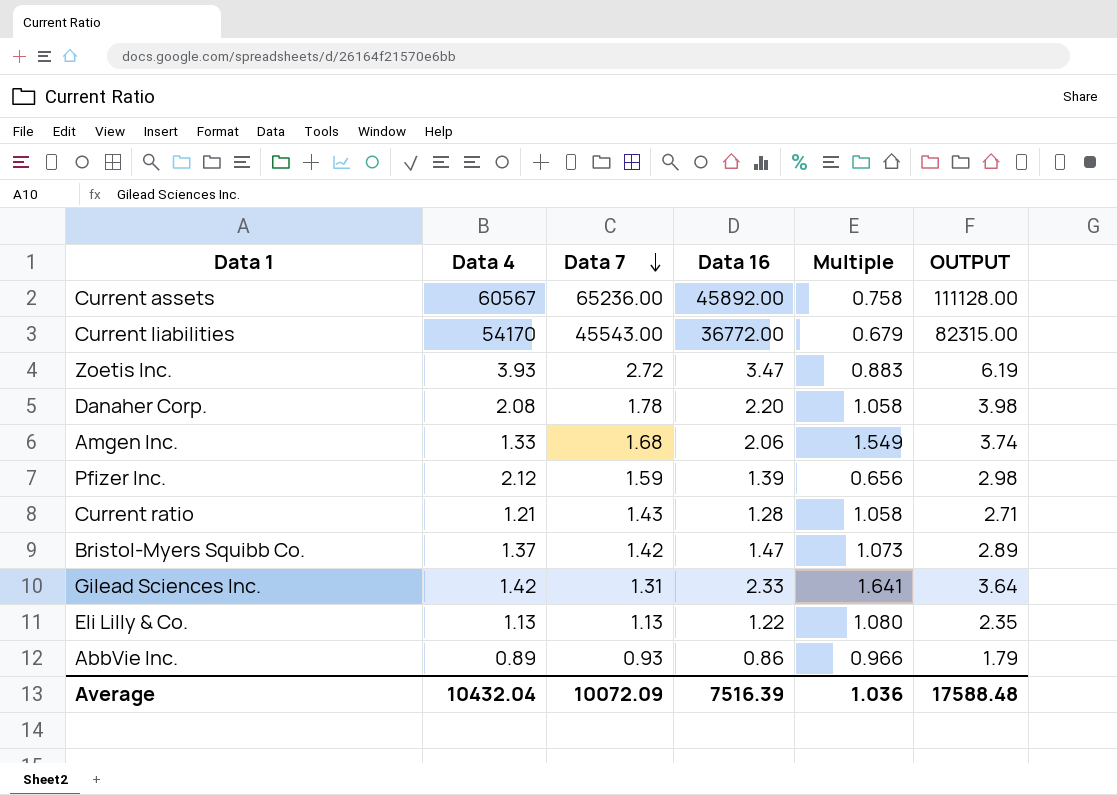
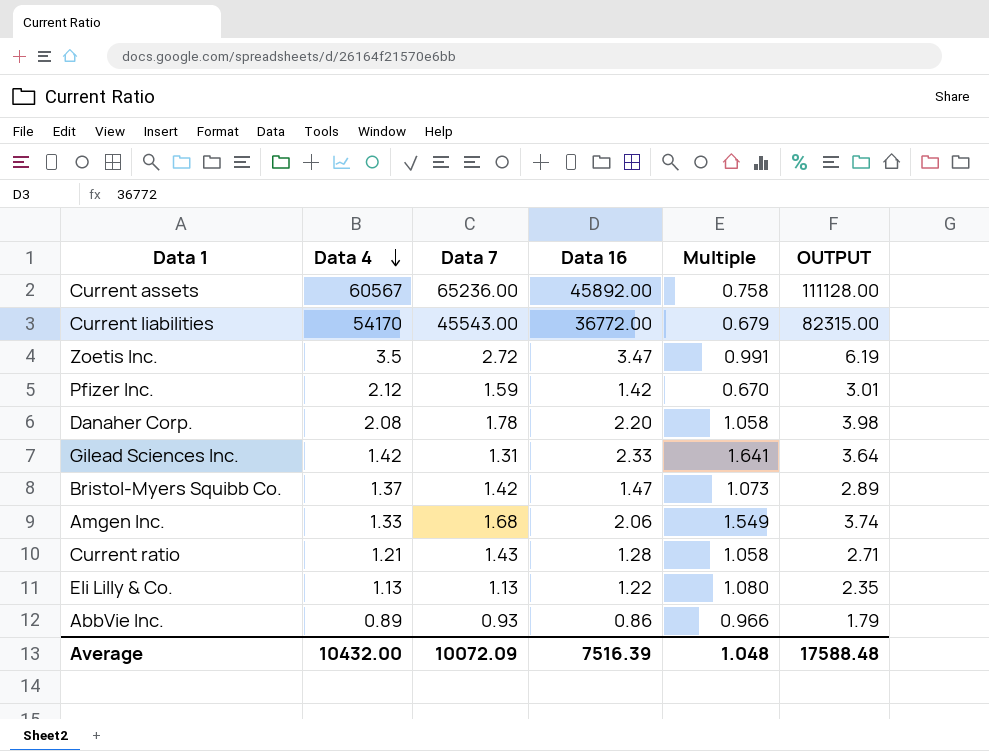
row order: Data 7 descending -> Data 4 descending
Zoetis Inc. | Data 4: 3.93 -> 3.5
Zoetis Inc. | Multiple: 0.883 -> 0.991
Pfizer Inc. | Data 16: 1.39 -> 1.42
Pfizer Inc. | Multiple: 0.656 -> 0.670
Pfizer Inc. | OUTPUT: 2.98 -> 3.01
Average | Data 4: 10432.04 -> 10432.00
Average | Multiple: 1.036 -> 1.048

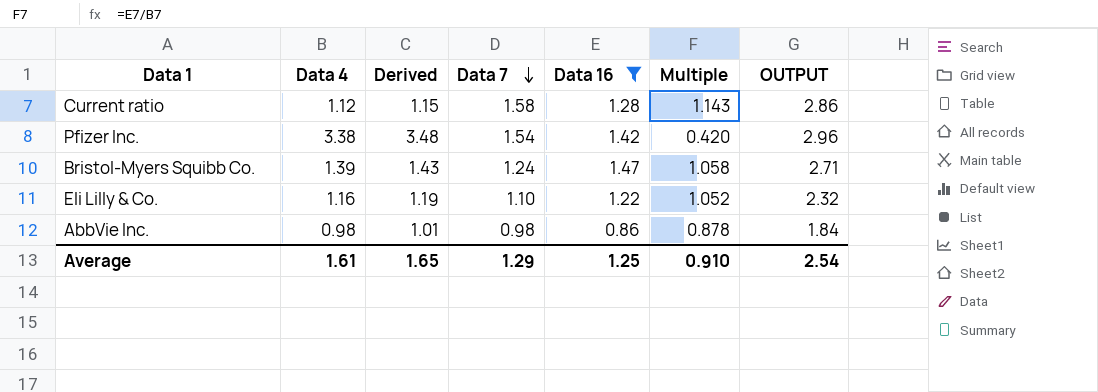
filter: none -> Data 16 <= 1.47
row order: Data 4 descending -> Data 7 descending
column Derived | formula: none -> [Data 4] * 1.03
Current ratio | Data 4: 1.21 -> 1.12
Current ratio | Data 7: 1.43 -> 1.58
Current ratio | Multiple: 1.058 -> 1.143
Current ratio | OUTPUT: 2.71 -> 2.86
Pfizer Inc. | Data 4: 2.12 -> 3.38
Pfizer Inc. | Data 7: 1.59 -> 1.54
Pfizer Inc. | Multiple: 0.670 -> 0.420
Pfizer Inc. | OUTPUT: 3.01 -> 2.96
Bristol-Myers Squibb Co. | Data 4: 1.37 -> 1.39
Bristol-Myers Squibb Co. | Data 7: 1.42 -> 1.24
Bristol-Myers Squibb Co. | Multiple: 1.073 -> 1.058
Bristol-Myers Squibb Co. | OUTPUT: 2.89 -> 2.71
Eli Lilly & Co. | Data 4: 1.13 -> 1.16
Eli Lilly & Co. | Data 7: 1.13 -> 1.10
Eli Lilly & Co. | Multiple: 1.080 -> 1.052
Eli Lilly & Co. | OUTPUT: 2.35 -> 2.32
AbbVie Inc. | Data 4: 0.89 -> 0.98
AbbVie Inc. | Data 7: 0.93 -> 0.98
AbbVie Inc. | Multiple: 0.966 -> 0.878
AbbVie Inc. | OUTPUT: 1.79 -> 1.84
Average | Data 4: 10432.00 -> 1.61
Average | Data 7: 10072.09 -> 1.29
Average | Data 16: 7516.39 -> 1.25
Average | Multiple: 1.048 -> 0.910
Average | OUTPUT: 17588.48 -> 2.54

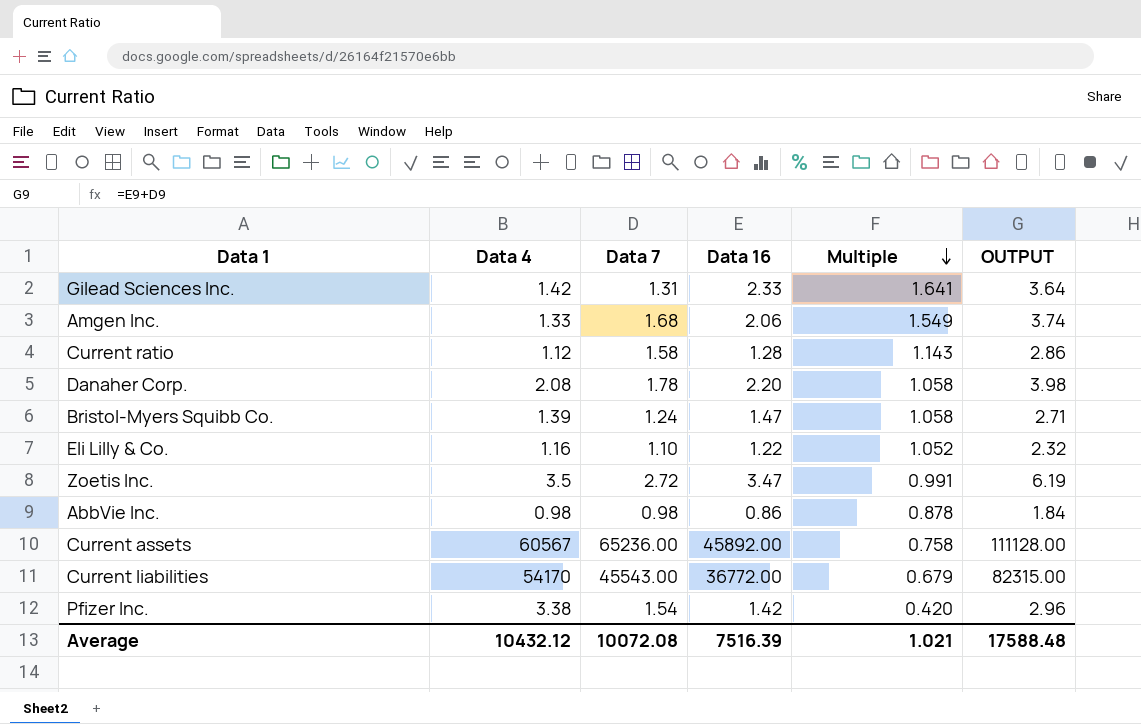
filter: Data 16 <= 1.47 -> none
row order: Data 7 descending -> Multiple descending
column Derived | formula: [Data 4] * 1.03 -> none
Average | Data 4: 1.61 -> 10432.12
Average | Data 7: 1.29 -> 10072.08
Average | Data 16: 1.25 -> 7516.39
Average | Multiple: 0.910 -> 1.021
Average | OUTPUT: 2.54 -> 17588.48

